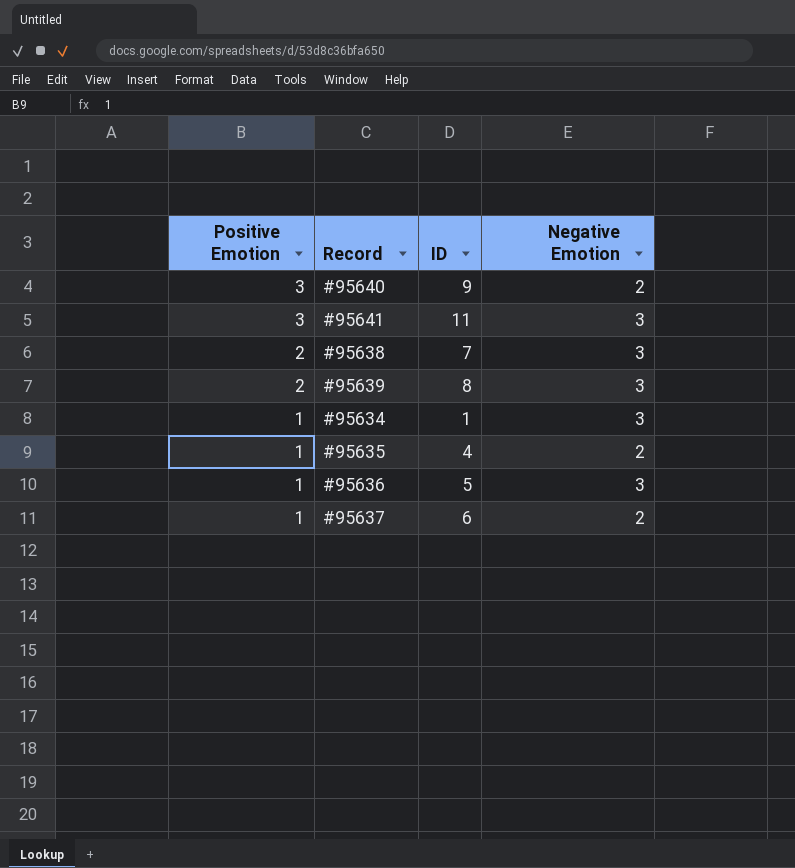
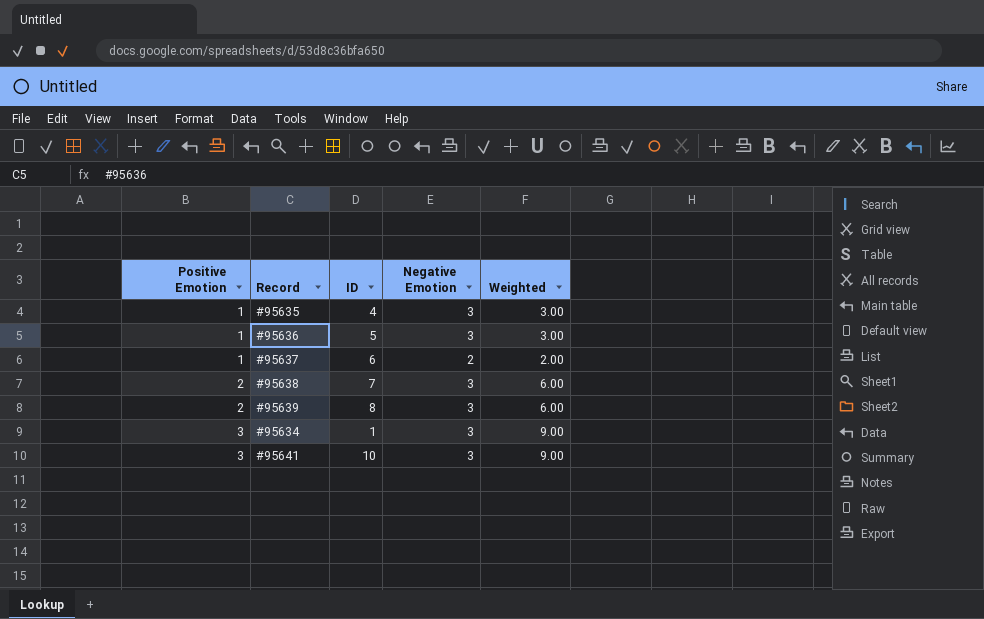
row order: Positive Emotion descending -> Positive Emotion ascending
column Weighted | formula: none -> [Positive Emotion] * [Negative Emotion]
row #95640: 3 | 9 | 2 -> none
#95635 | Negative Emotion: 2 -> 3
#95634 | Positive Emotion: 1 -> 3
#95641 | ID: 11 -> 10

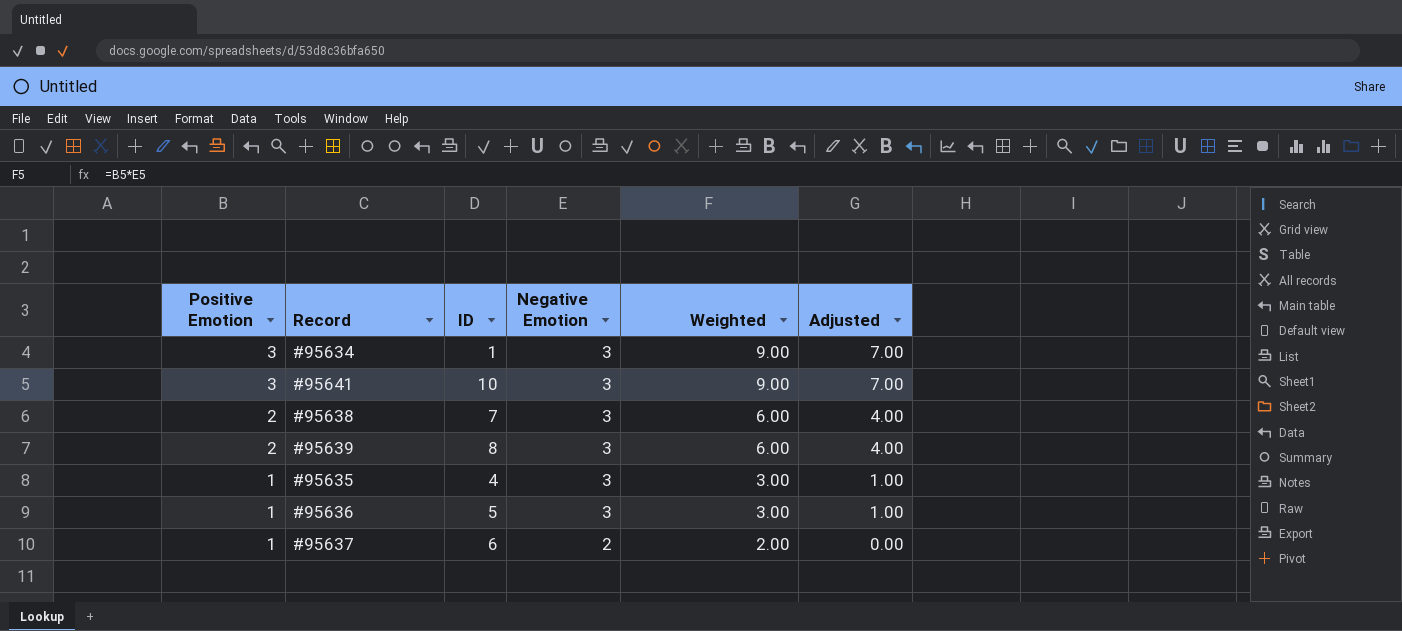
row order: Positive Emotion ascending -> Positive Emotion descending
column Adjusted | formula: none -> [Weighted] - 2

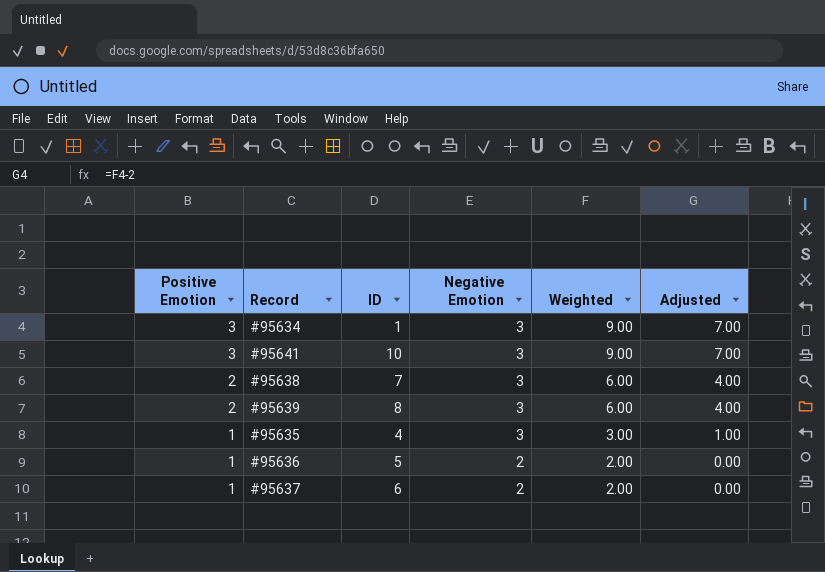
#95636 | Negative Emotion: 3 -> 2
#95636 | Weighted: 3.00 -> 2.00
#95636 | Adjusted: 1.00 -> 0.00

